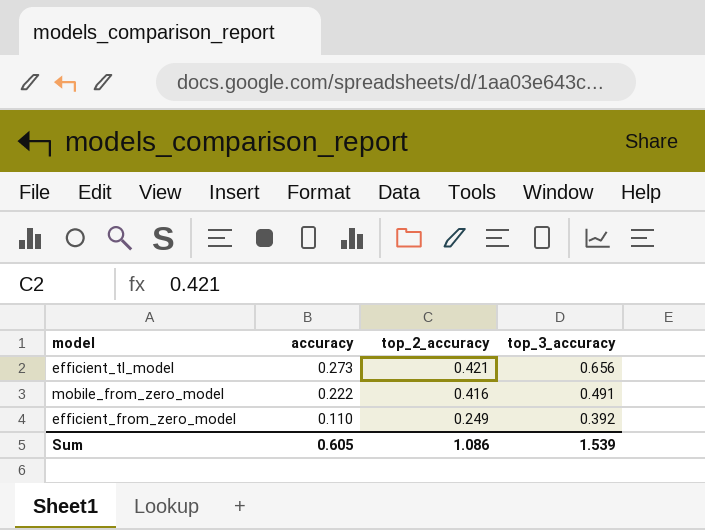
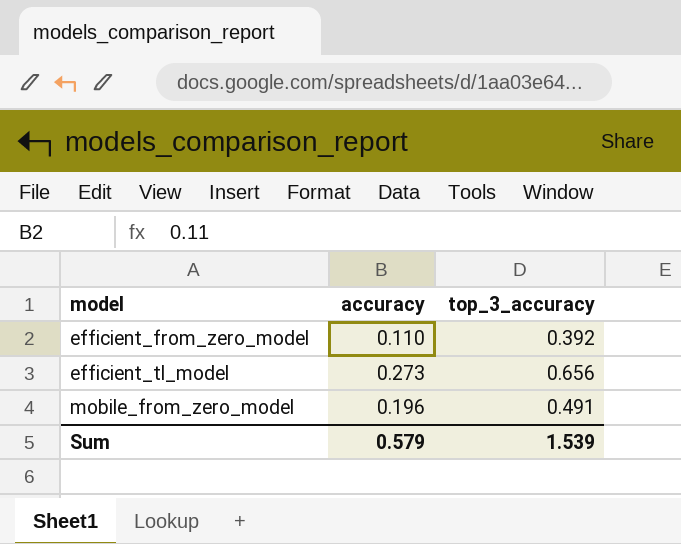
row order: accuracy descending -> model ascending
column top_2_accuracy | position: 3 -> none
mobile_from_zero_model | accuracy: 0.222 -> 0.196
Sum | accuracy: 0.605 -> 0.579

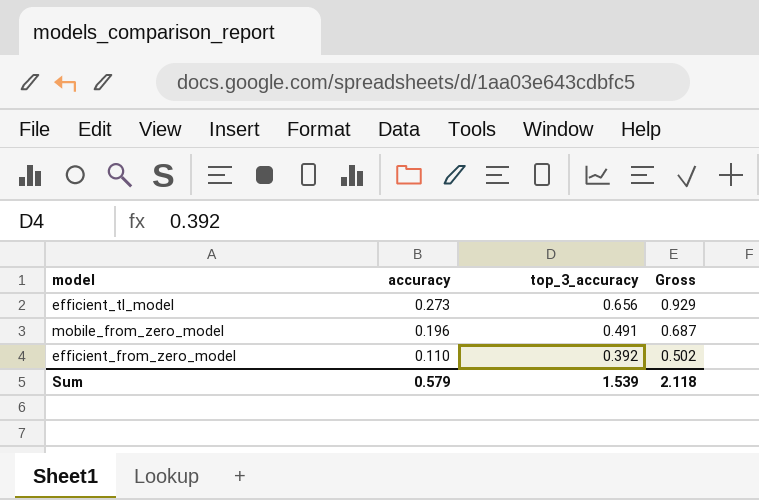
row order: model ascending -> accuracy descending
column Gross | formula: none -> [accuracy] + [top_3_accuracy]

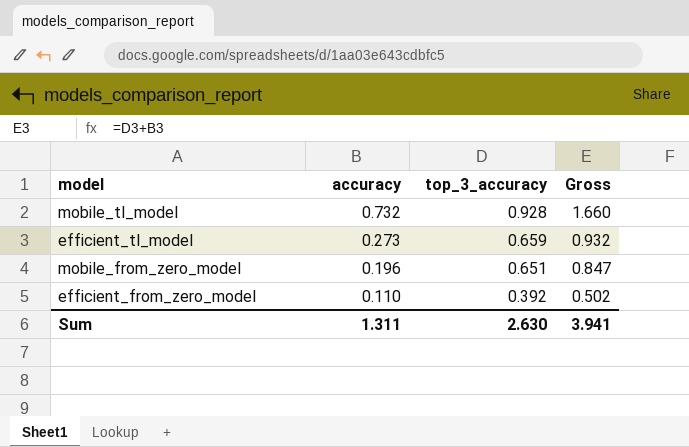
row mobile_tl_model: none -> 0.732 | 0.928 | 1.660
efficient_tl_model | top_3_accuracy: 0.656 -> 0.659
efficient_tl_model | Gross: 0.929 -> 0.932
mobile_from_zero_model | top_3_accuracy: 0.491 -> 0.651
mobile_from_zero_model | Gross: 0.687 -> 0.847
Sum | accuracy: 0.579 -> 1.311
Sum | top_3_accuracy: 1.539 -> 2.630
Sum | Gross: 2.118 -> 3.941

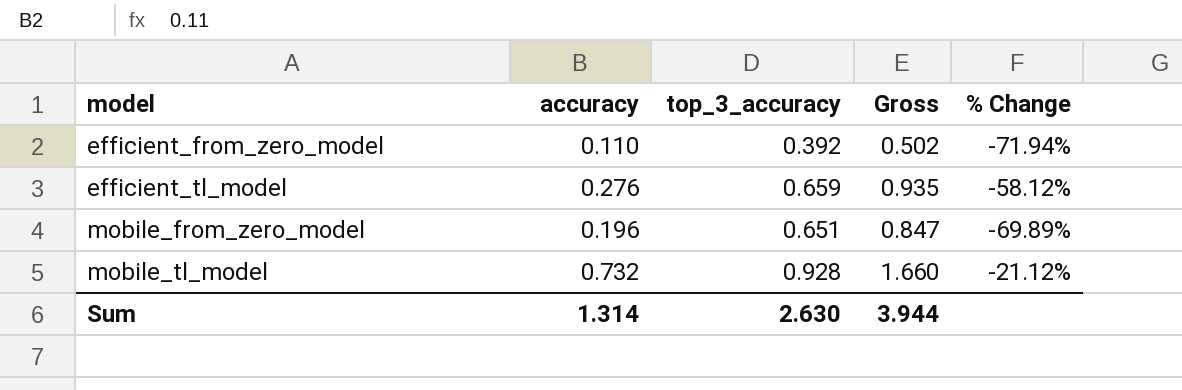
row order: accuracy descending -> model ascending
column % Change | formula: none -> ([accuracy] - [top_3_accuracy]) / [top_3_accuracy]
efficient_tl_model | accuracy: 0.273 -> 0.276
efficient_tl_model | Gross: 0.932 -> 0.935
Sum | accuracy: 1.311 -> 1.314
Sum | Gross: 3.941 -> 3.944

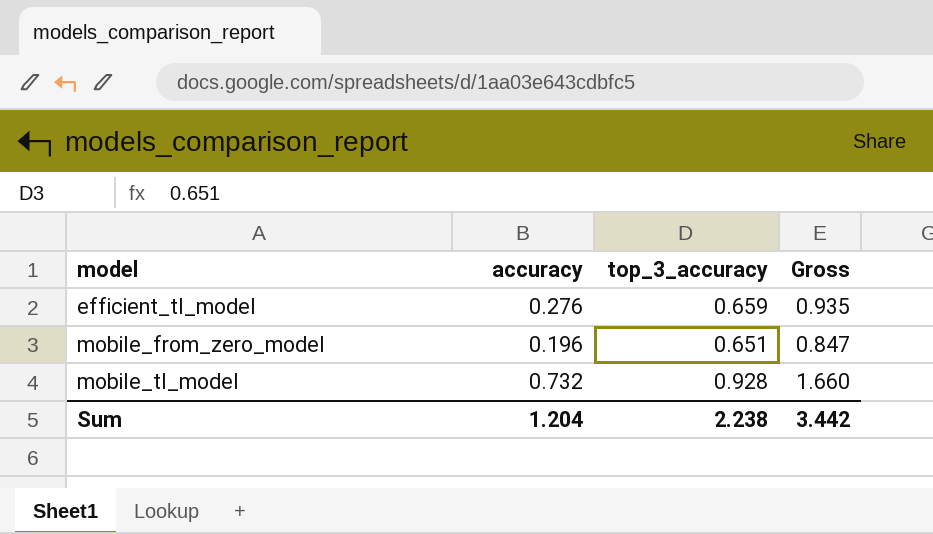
column % Change | formula: ([accuracy] - [top_3_accuracy]) / [top_3_accuracy] -> none
row efficient_from_zero_model: 0.110 | 0.392 | 0.502 | -71.94% -> none
Sum | accuracy: 1.314 -> 1.204
Sum | top_3_accuracy: 2.630 -> 2.238
Sum | Gross: 3.944 -> 3.442

